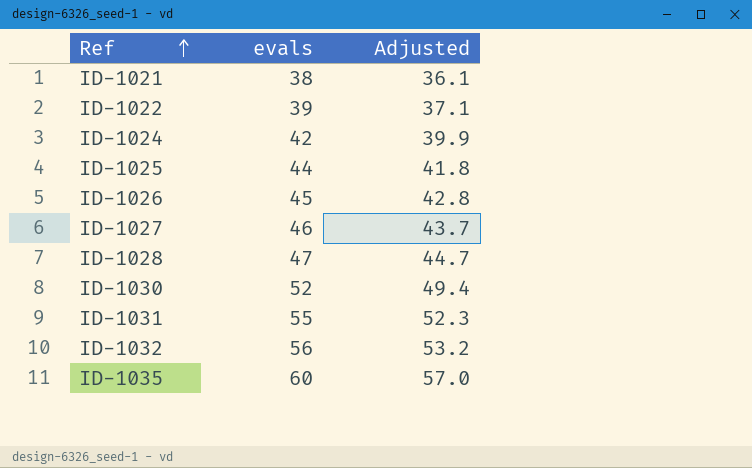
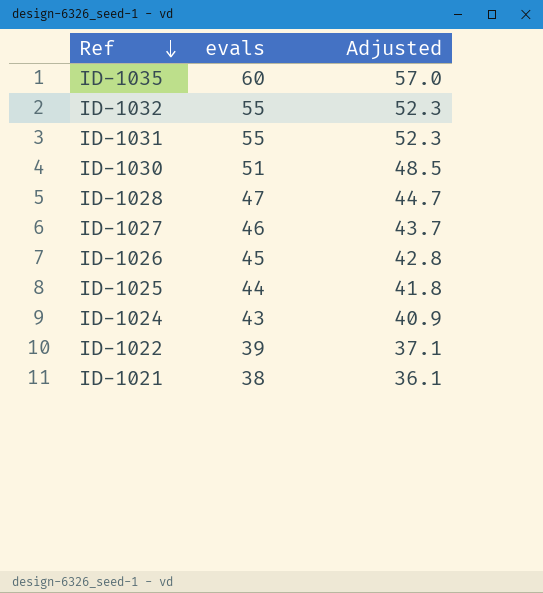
row order: Ref ascending -> Ref descending
ID-1032 | evals: 56 -> 55
ID-1032 | Adjusted: 53.2 -> 52.3
ID-1030 | evals: 52 -> 51
ID-1030 | Adjusted: 49.4 -> 48.5
ID-1024 | evals: 42 -> 43
ID-1024 | Adjusted: 39.9 -> 40.9

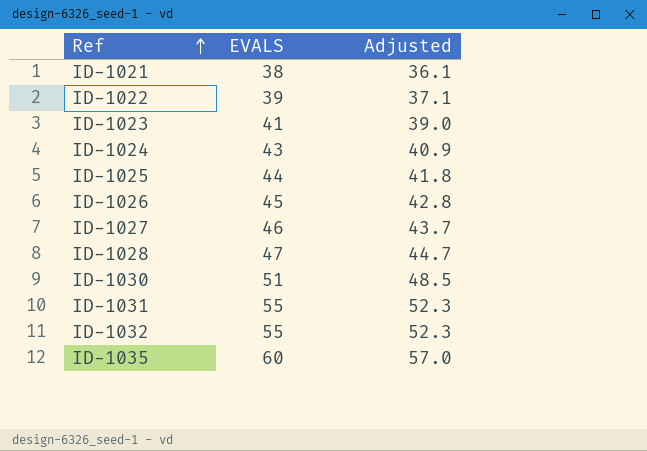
row order: Ref descending -> Ref ascending
column name: evals -> EVALS
row ID-1023: none -> 41 | 39.0

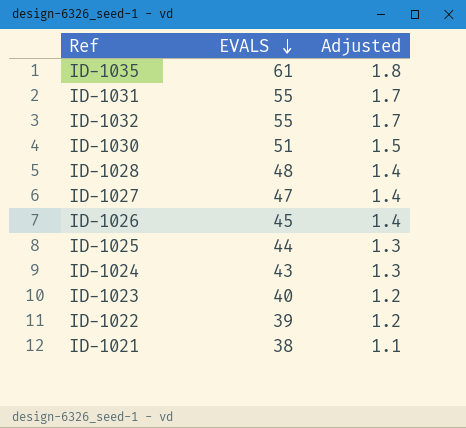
row order: Ref ascending -> EVALS descending
column Adjusted | formula: [EVALS] * 0.95 -> [EVALS] * 0.03
ID-1035 | EVALS: 60 -> 61
ID-1028 | EVALS: 47 -> 48
ID-1027 | EVALS: 46 -> 47
ID-1023 | EVALS: 41 -> 40

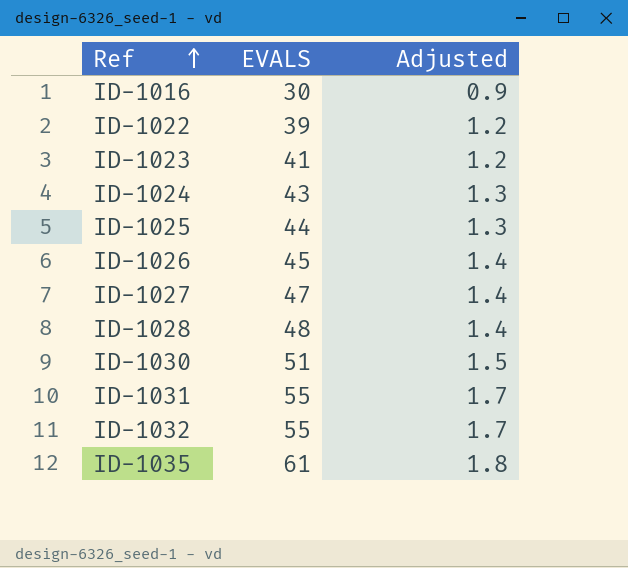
row order: EVALS descending -> Ref ascending
row ID-1021: 38 | 1.1 -> none
row ID-1016: none -> 30 | 0.9
ID-1023 | EVALS: 40 -> 41

